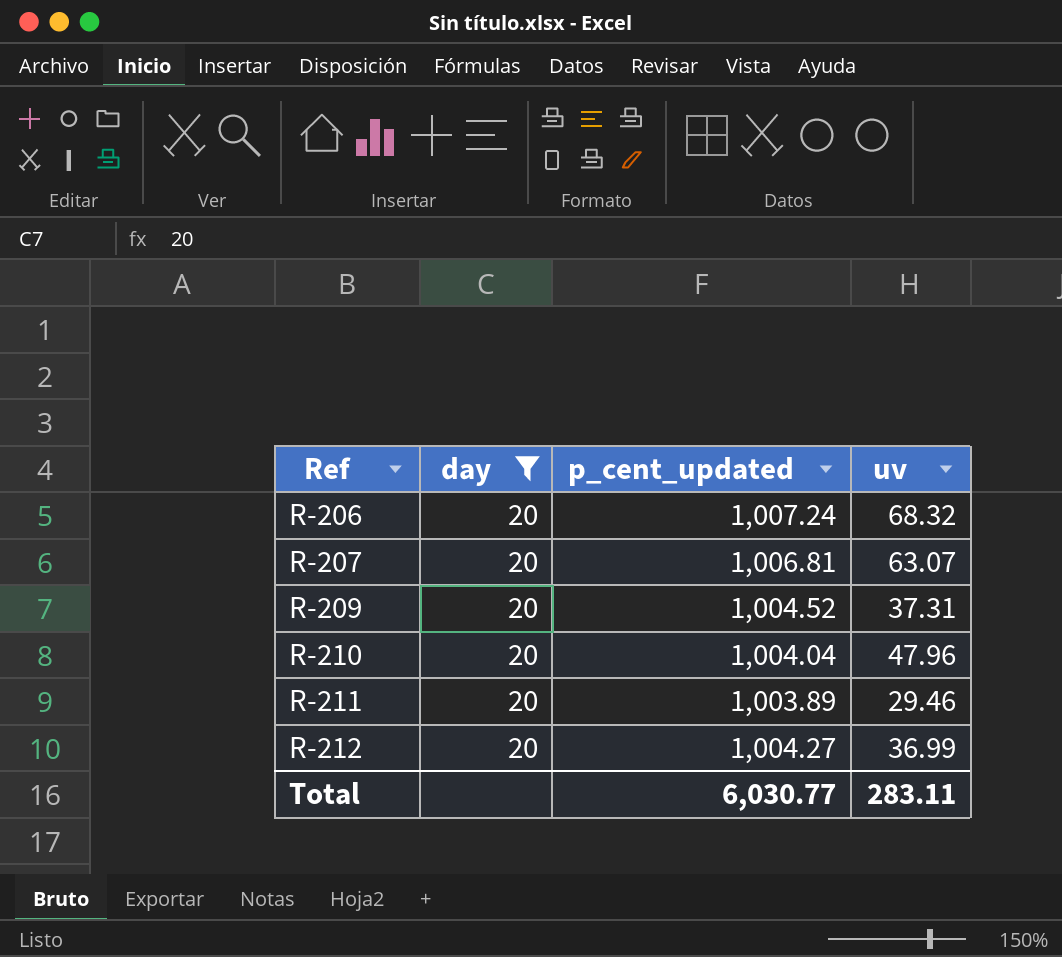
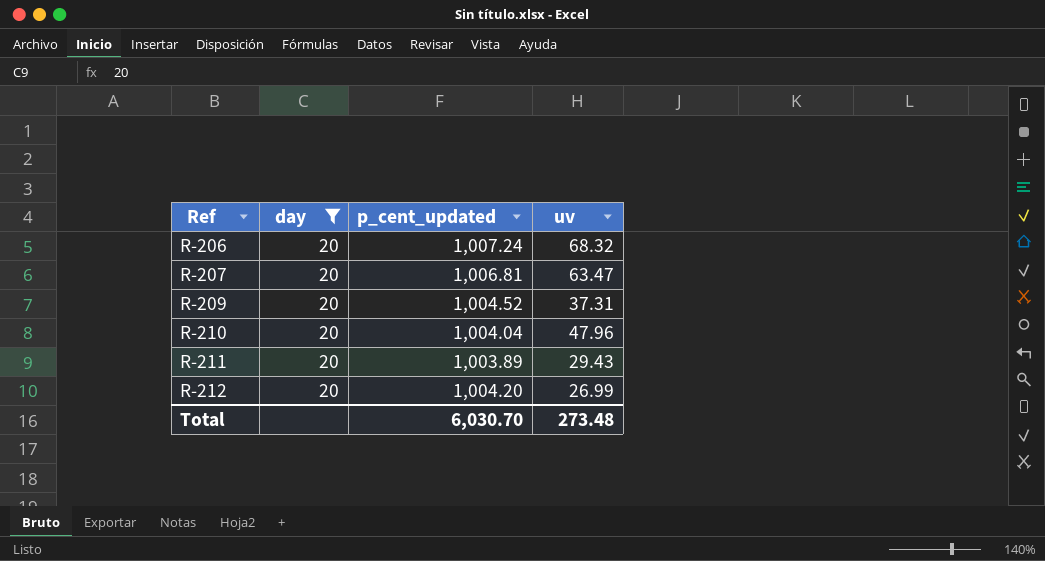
R-207 | uv: 63.07 -> 63.47
R-211 | uv: 29.46 -> 29.43
R-212 | p_cent_updated: 1,004.27 -> 1,004.20
R-212 | uv: 36.99 -> 26.99
Total | p_cent_updated: 6,030.77 -> 6,030.70
Total | uv: 283.11 -> 273.48

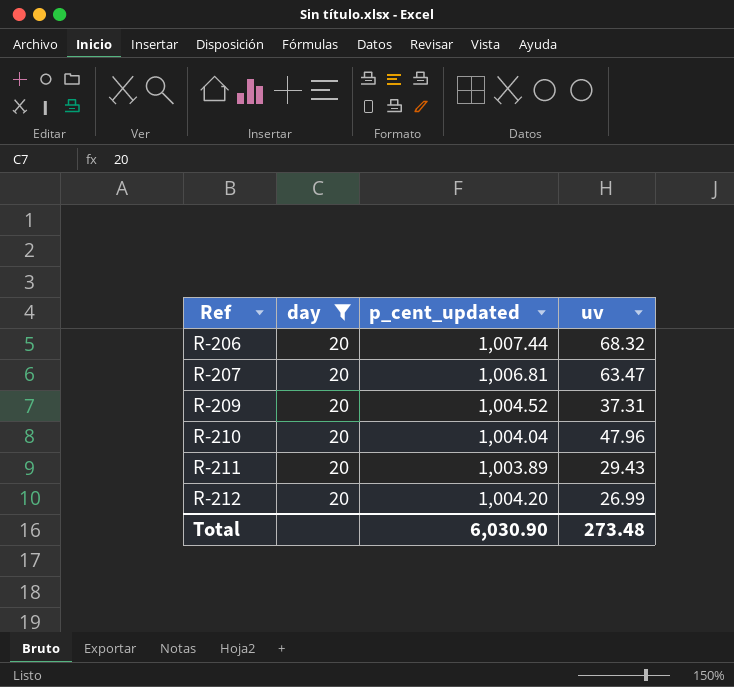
R-206 | p_cent_updated: 1,007.24 -> 1,007.44
Total | p_cent_updated: 6,030.70 -> 6,030.90

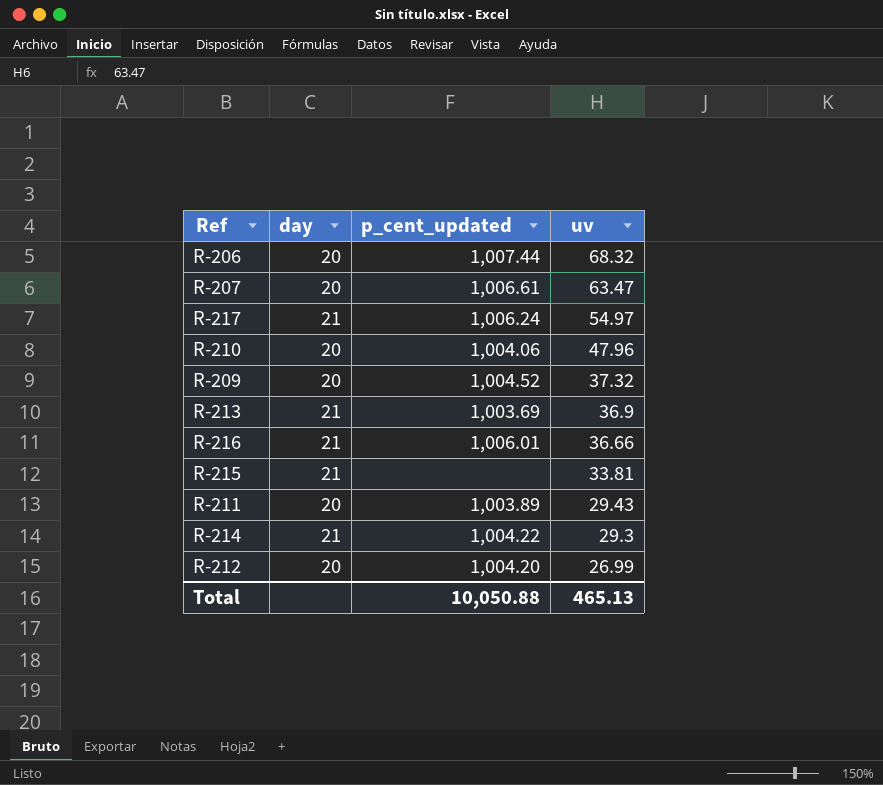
filter: day = 20 -> none
row order: Ref ascending -> uv descending
R-207 | p_cent_updated: 1,006.81 -> 1,006.61
R-210 | p_cent_updated: 1,004.04 -> 1,004.06
R-209 | uv: 37.31 -> 37.32
Total | p_cent_updated: 6,030.90 -> 10,050.88
Total | uv: 273.48 -> 465.13

